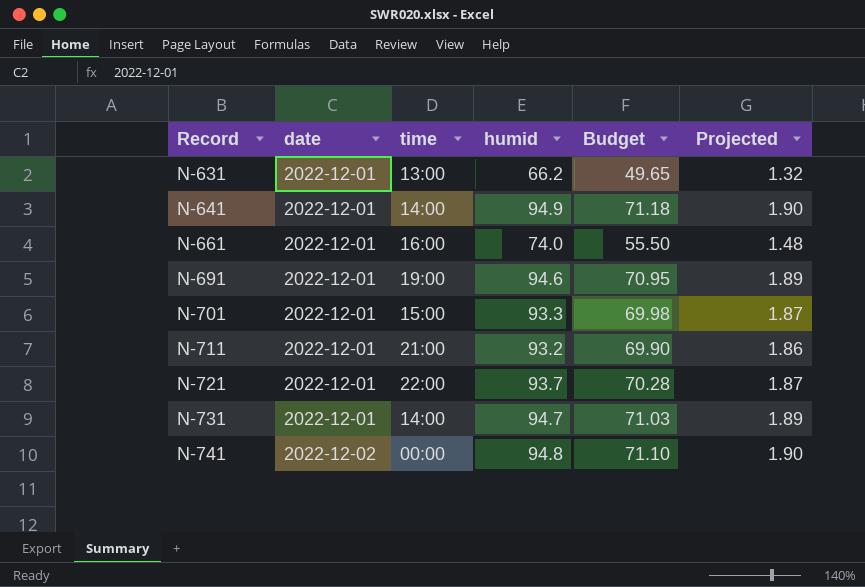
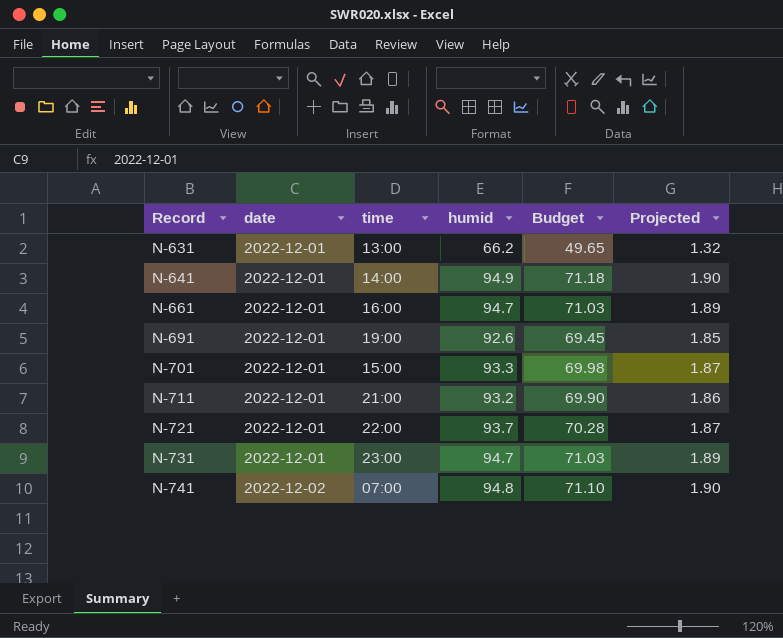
N-661 | humid: 74.0 -> 94.7
N-661 | Budget: 55.50 -> 71.03
N-661 | Projected: 1.48 -> 1.89
N-691 | humid: 94.6 -> 92.6
N-691 | Budget: 70.95 -> 69.45
N-691 | Projected: 1.89 -> 1.85
N-731 | time: 14:00 -> 23:00
N-741 | time: 00:00 -> 07:00

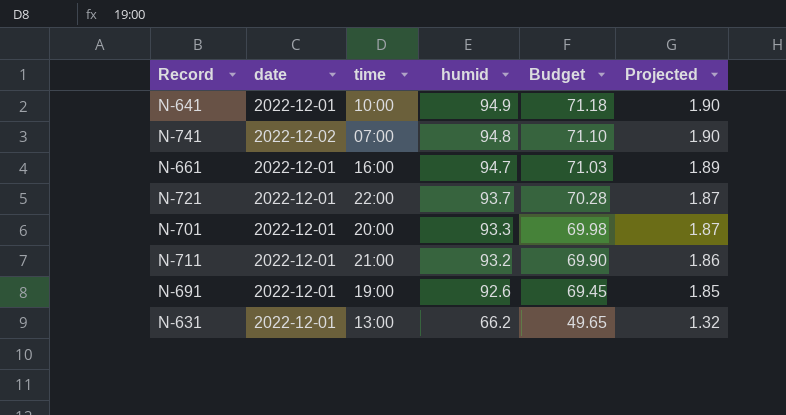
row order: Record ascending -> humid descending
row N-731: 2022-12-01 | 23:00 | 94.7 | 71.03 | 1.89 -> none
N-641 | time: 14:00 -> 10:00
N-701 | time: 15:00 -> 20:00

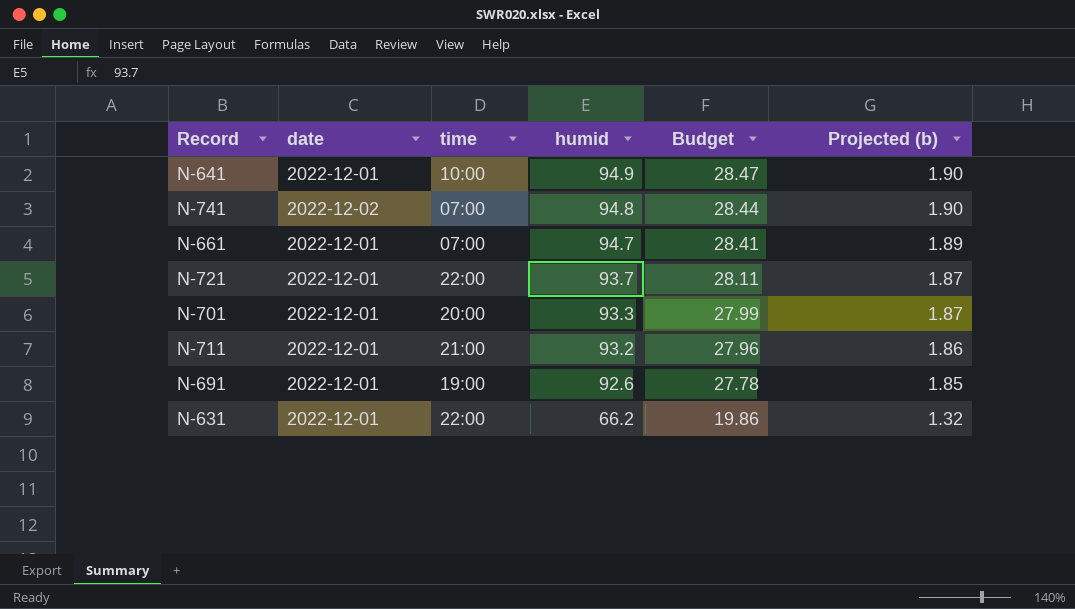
column Budget | formula: [humid] * 0.75 -> [humid] * 0.3
column name: Projected -> Projected (b)
N-661 | time: 16:00 -> 07:00
N-631 | time: 13:00 -> 22:00

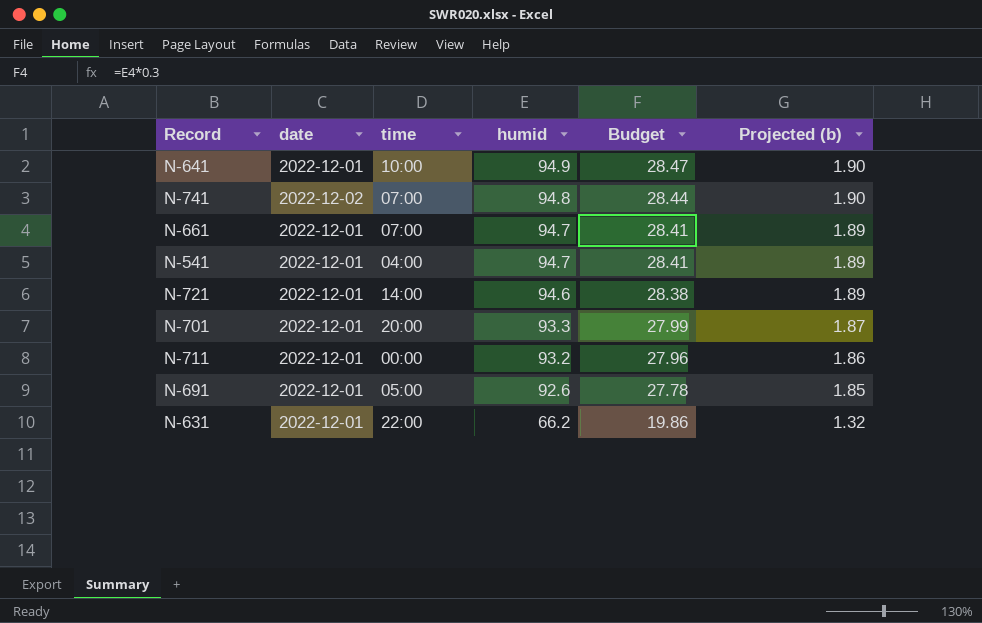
row N-541: none -> 2022-12-01 | 04:00 | 94.7 | 28.41 | 1.89
N-721 | time: 22:00 -> 14:00
N-721 | humid: 93.7 -> 94.6
N-721 | Budget: 28.11 -> 28.38
N-721 | Projected (b): 1.87 -> 1.89
N-711 | time: 21:00 -> 00:00
N-691 | time: 19:00 -> 05:00

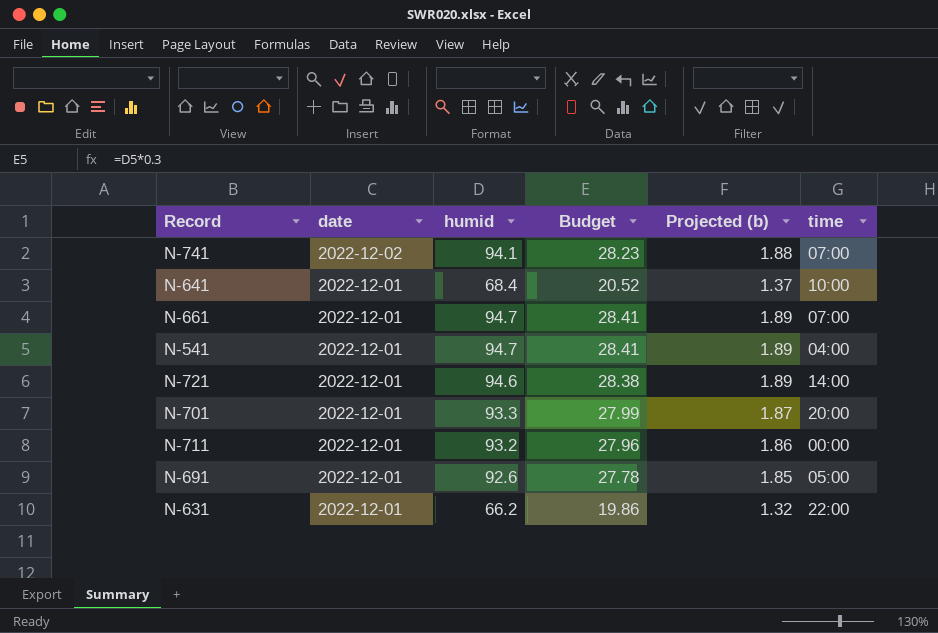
row order: humid descending -> date descending
column time | position: 3 -> 6
N-741 | humid: 94.8 -> 94.1
N-741 | Budget: 28.44 -> 28.23
N-741 | Projected (b): 1.90 -> 1.88
N-641 | humid: 94.9 -> 68.4
N-641 | Budget: 28.47 -> 20.52
N-641 | Projected (b): 1.90 -> 1.37

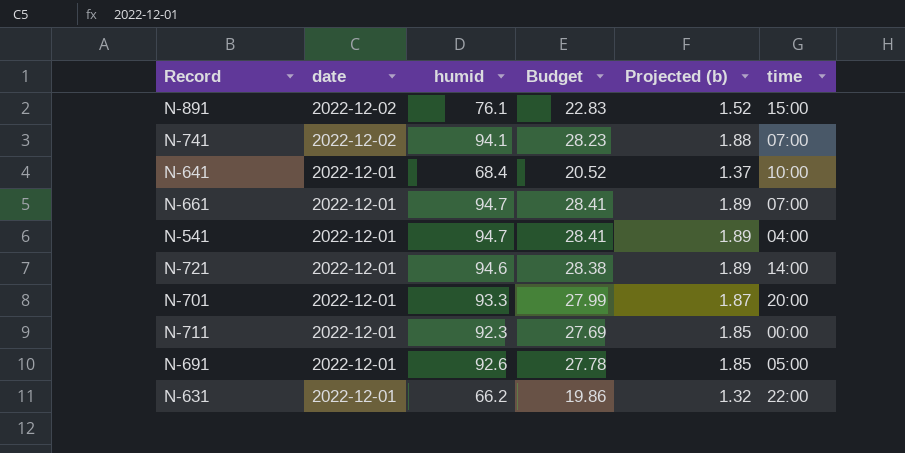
row N-891: none -> 2022-12-02 | 76.1 | 22.83 | 1.52 | 15:00
N-711 | humid: 93.2 -> 92.3
N-711 | Budget: 27.96 -> 27.69
N-711 | Projected (b): 1.86 -> 1.85

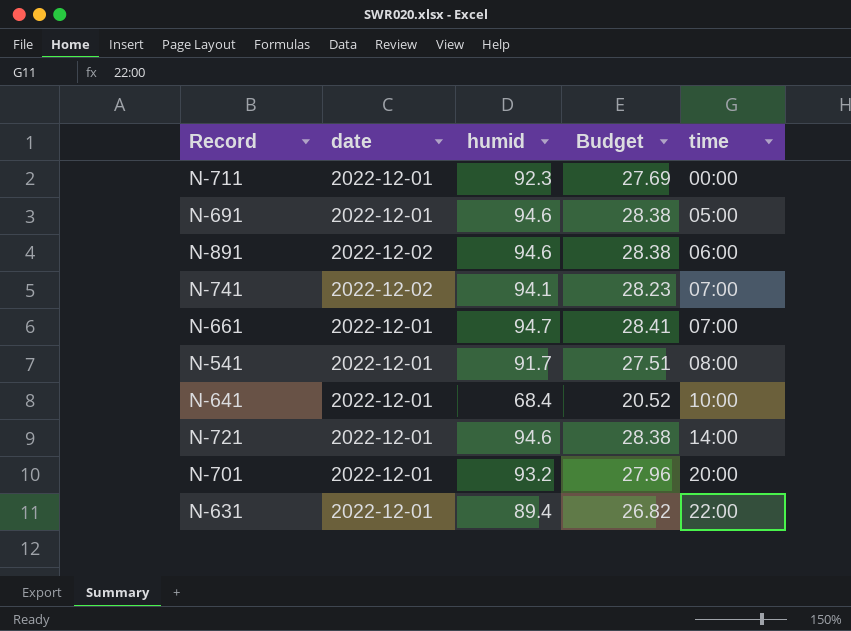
row order: date descending -> time ascending
column Projected (b) | formula: [humid] * 0.02 -> none
N-691 | humid: 92.6 -> 94.6
N-691 | Budget: 27.78 -> 28.38
N-891 | humid: 76.1 -> 94.6
N-891 | Budget: 22.83 -> 28.38
N-891 | time: 15:00 -> 06:00
N-541 | humid: 94.7 -> 91.7
N-541 | Budget: 28.41 -> 27.51
N-541 | time: 04:00 -> 08:00
N-701 | humid: 93.3 -> 93.2
N-701 | Budget: 27.99 -> 27.96
N-631 | humid: 66.2 -> 89.4
N-631 | Budget: 19.86 -> 26.82

